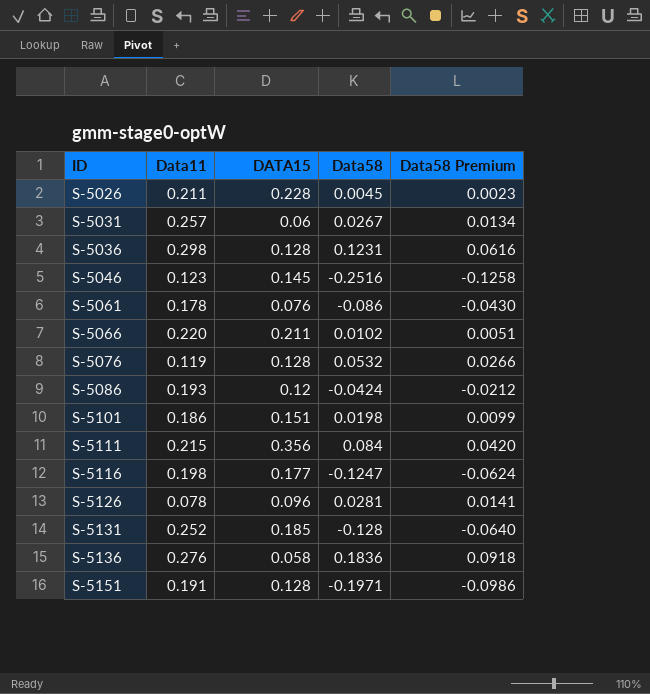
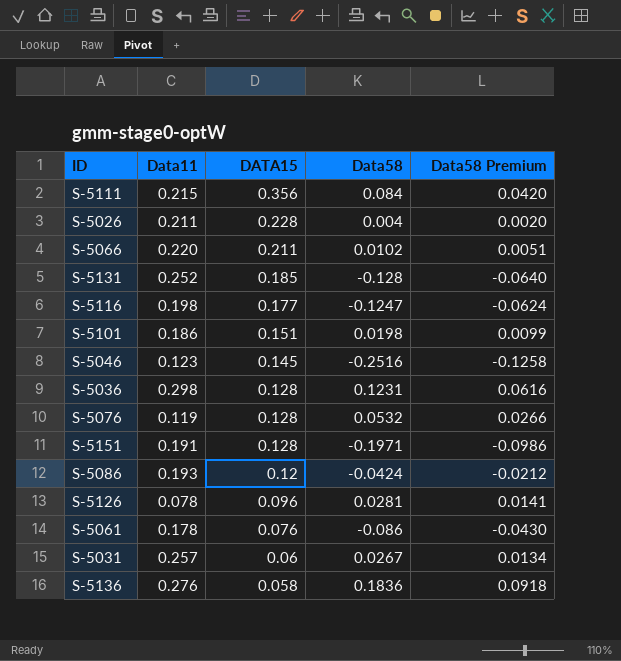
row order: ID ascending -> DATA15 descending
S-5026 | Data58: 0.0045 -> 0.004
S-5026 | Data58 Premium: 0.0023 -> 0.0020

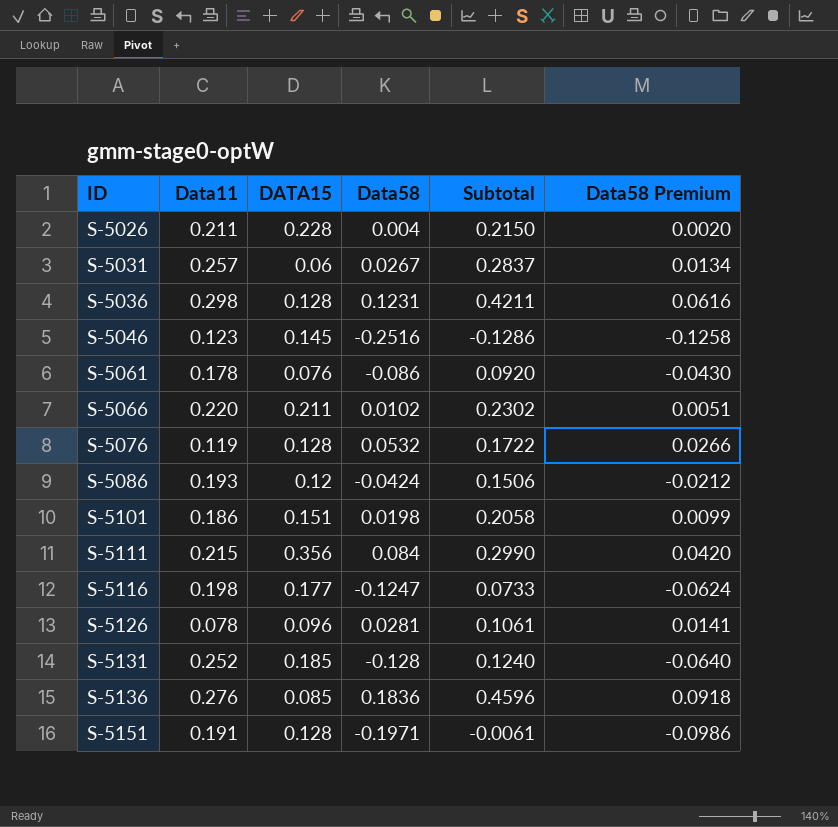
row order: DATA15 descending -> ID ascending
column Subtotal | formula: none -> [Data11] + [Data58]
S-5136 | DATA15: 0.058 -> 0.085

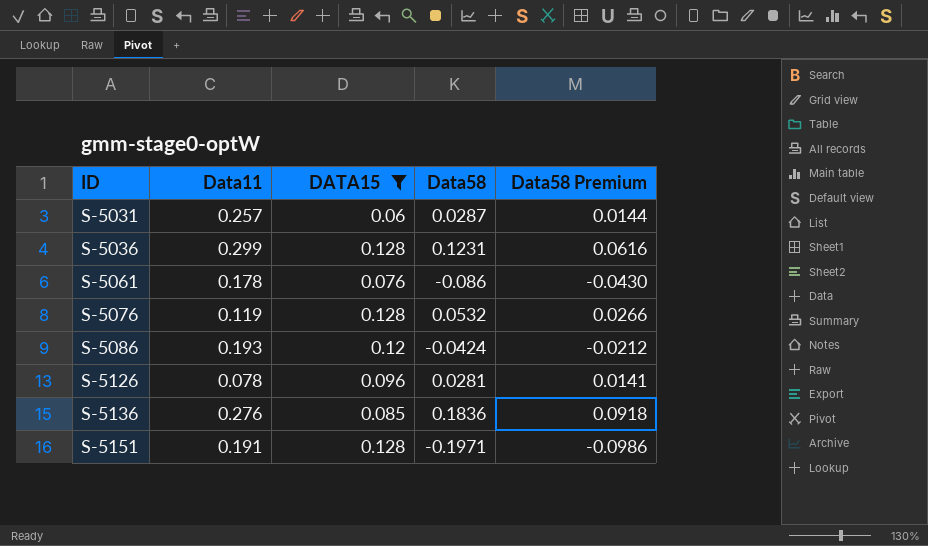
filter: none -> DATA15 <= 0.128
column Subtotal | formula: [Data11] + [Data58] -> none
S-5031 | Data58: 0.0267 -> 0.0287
S-5031 | Data58 Premium: 0.0134 -> 0.0144
S-5036 | Data11: 0.298 -> 0.299

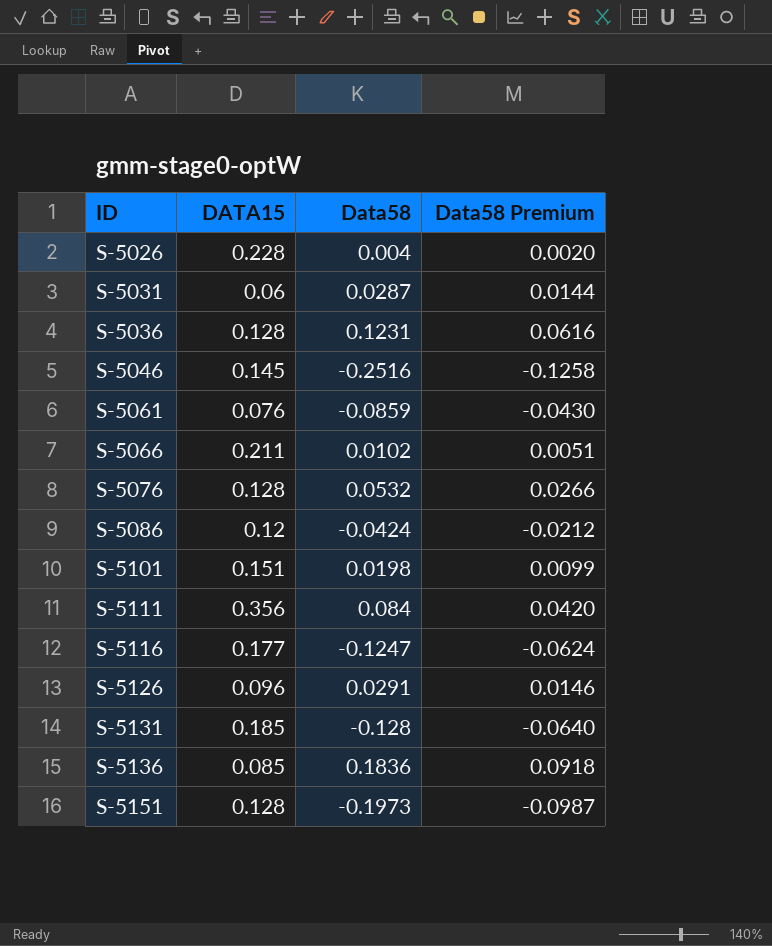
filter: DATA15 <= 0.128 -> none
column Data11 | position: 2 -> none
S-5061 | Data58: -0.086 -> -0.0859
S-5126 | Data58: 0.0281 -> 0.0291
S-5126 | Data58 Premium: 0.0141 -> 0.0146
S-5151 | Data58: -0.1971 -> -0.1973
S-5151 | Data58 Premium: -0.0986 -> -0.0987

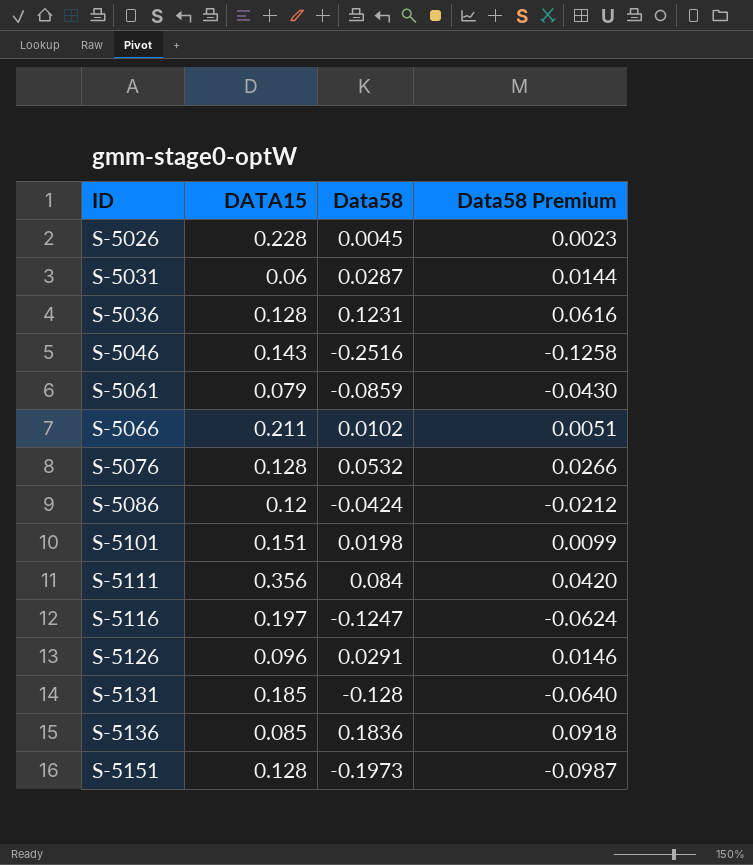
S-5026 | Data58: 0.004 -> 0.0045
S-5026 | Data58 Premium: 0.0020 -> 0.0023
S-5046 | DATA15: 0.145 -> 0.143
S-5061 | DATA15: 0.076 -> 0.079
S-5116 | DATA15: 0.177 -> 0.197

